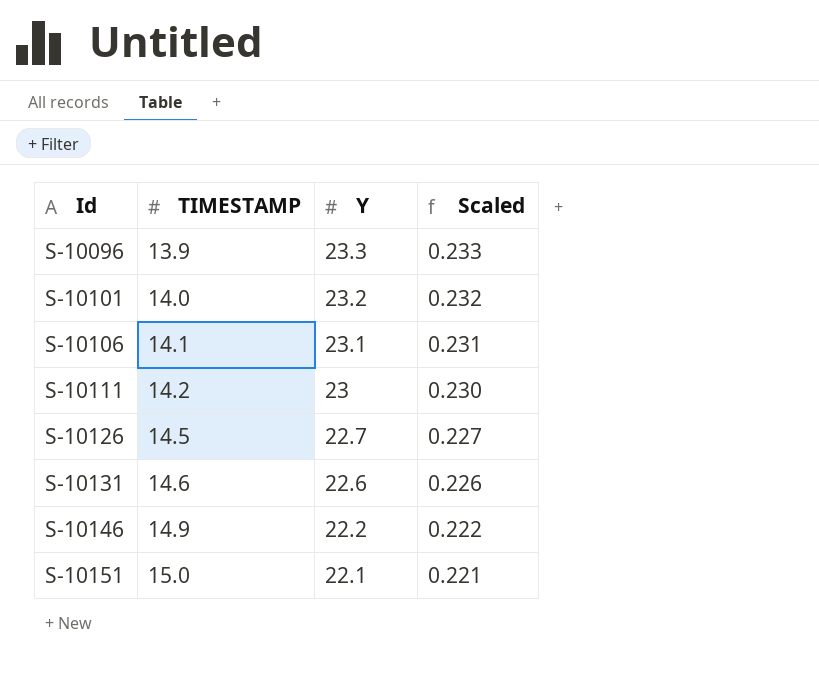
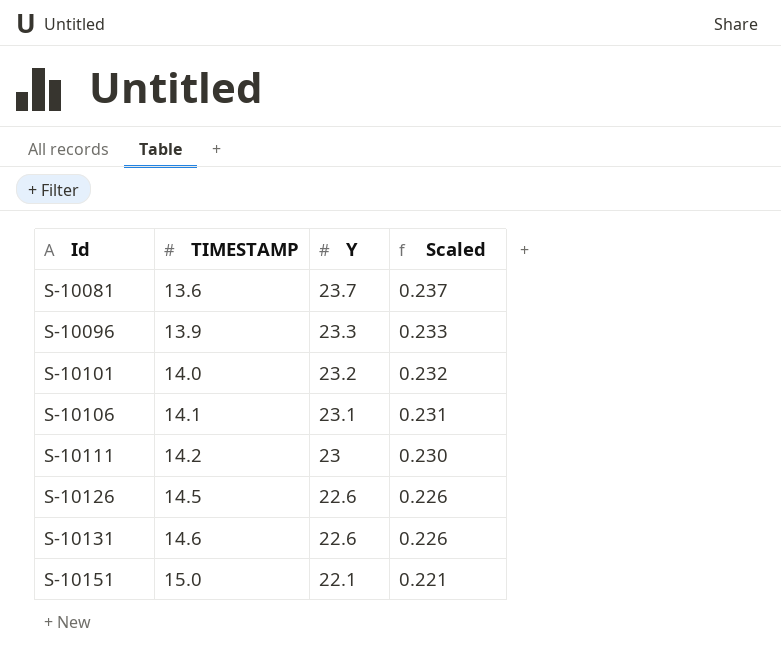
row S-10146: 14.9 | 22.2 | 0.222 -> none
row S-10081: none -> 13.6 | 23.7 | 0.237
S-10126 | Y: 22.7 -> 22.6
S-10126 | Scaled: 0.227 -> 0.226

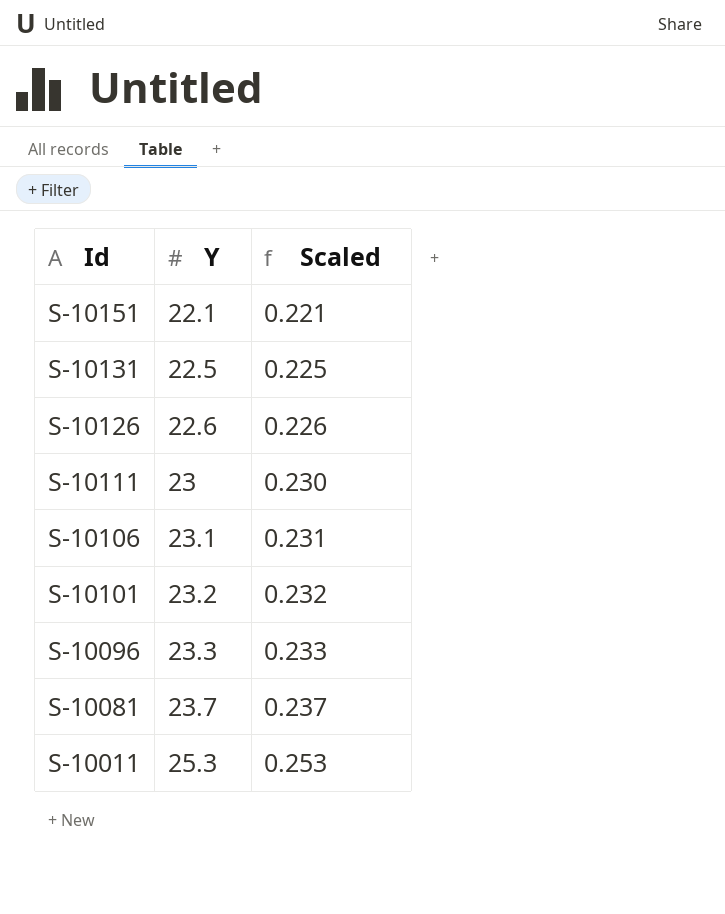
row order: Id ascending -> Id descending
column TIMESTAMP | position: 2 -> none
S-10131 | Y: 22.6 -> 22.5
S-10131 | Scaled: 0.226 -> 0.225
row S-10011: none -> 25.3 | 0.253

